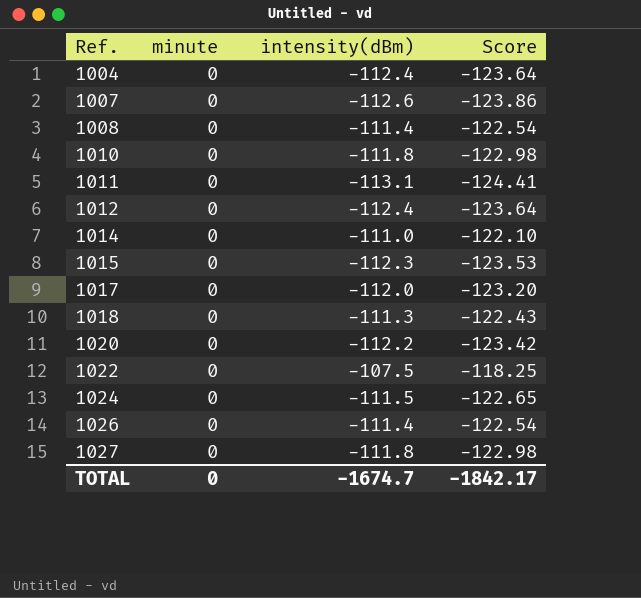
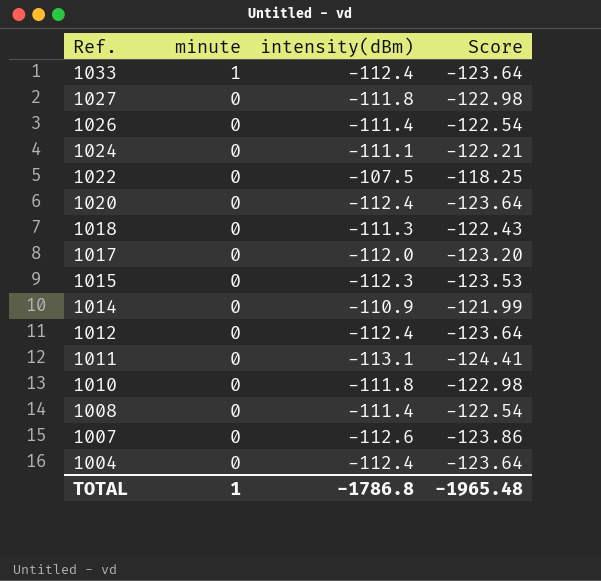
row order: Ref. ascending -> Ref. descending
row 1033: none -> 1 | -112.4 | -123.64
1024 | intensity(dBm): -111.5 -> -111.1
1024 | Score: -122.65 -> -122.21
1020 | intensity(dBm): -112.2 -> -112.4
1020 | Score: -123.42 -> -123.64
1014 | intensity(dBm): -111.0 -> -110.9
1014 | Score: -122.10 -> -121.99
TOTAL | minute: 0 -> 1
TOTAL | intensity(dBm): -1674.7 -> -1786.8
TOTAL | Score: -1842.17 -> -1965.48

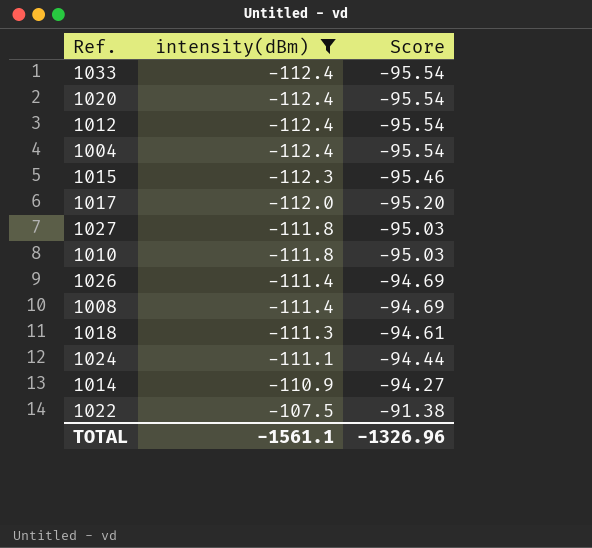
filter: none -> intensity(dBm) >= -112.4
row order: Ref. descending -> intensity(dBm) ascending
column minute | position: 2 -> none
column Score | formula: [intensity(dBm)] * 1.1 -> [intensity(dBm)] * 0.85
TOTAL | intensity(dBm): -1786.8 -> -1561.1
TOTAL | Score: -1965.48 -> -1326.96

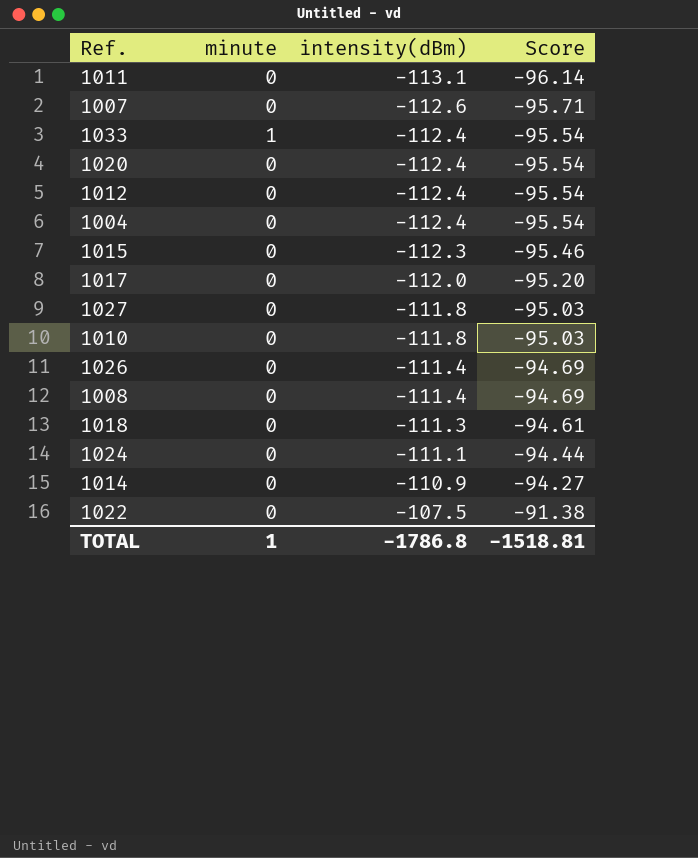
filter: intensity(dBm) >= -112.4 -> none
column minute | position: none -> 2
TOTAL | intensity(dBm): -1561.1 -> -1786.8
TOTAL | Score: -1326.96 -> -1518.81

